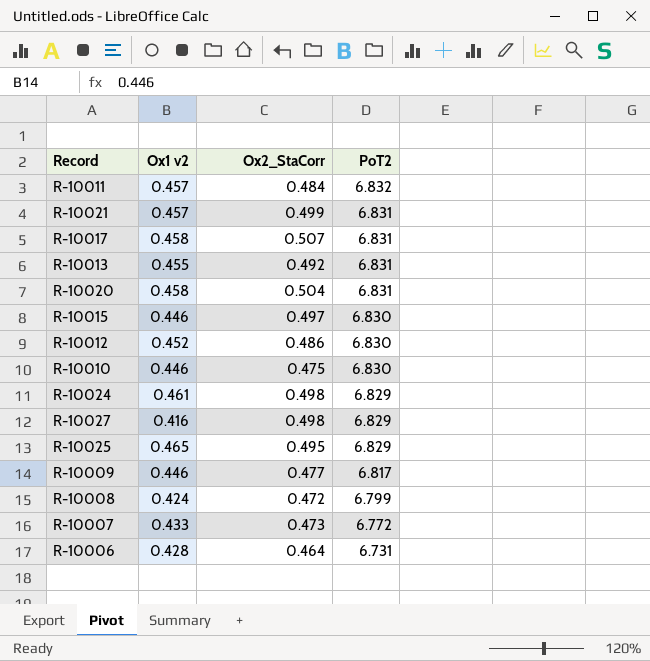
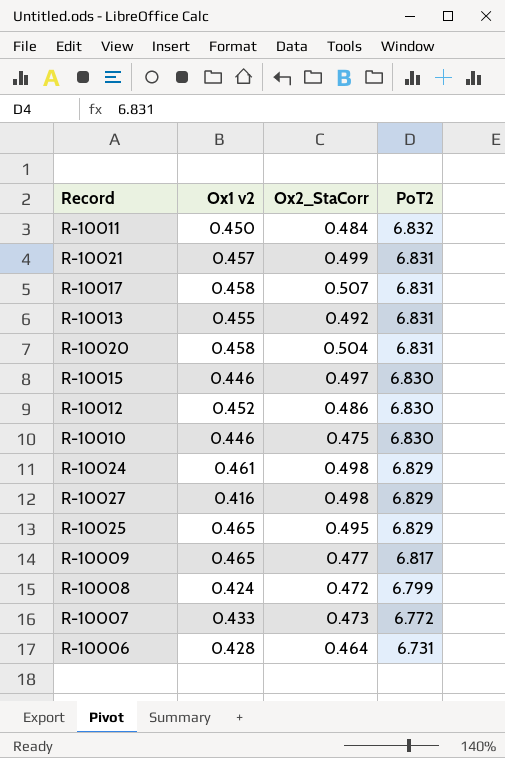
R-10011 | Ox1 v2: 0.457 -> 0.450
R-10009 | Ox1 v2: 0.446 -> 0.465

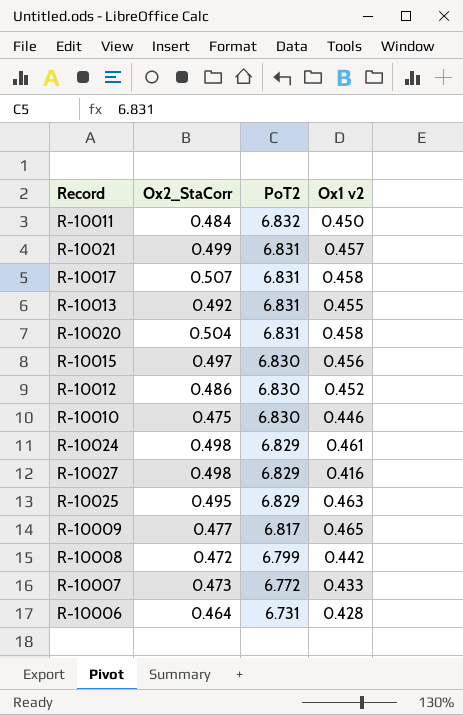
column Ox1 v2 | position: 2 -> 4
R-10015 | Ox1 v2: 0.446 -> 0.456
R-10025 | Ox1 v2: 0.465 -> 0.463
R-10008 | Ox1 v2: 0.424 -> 0.442

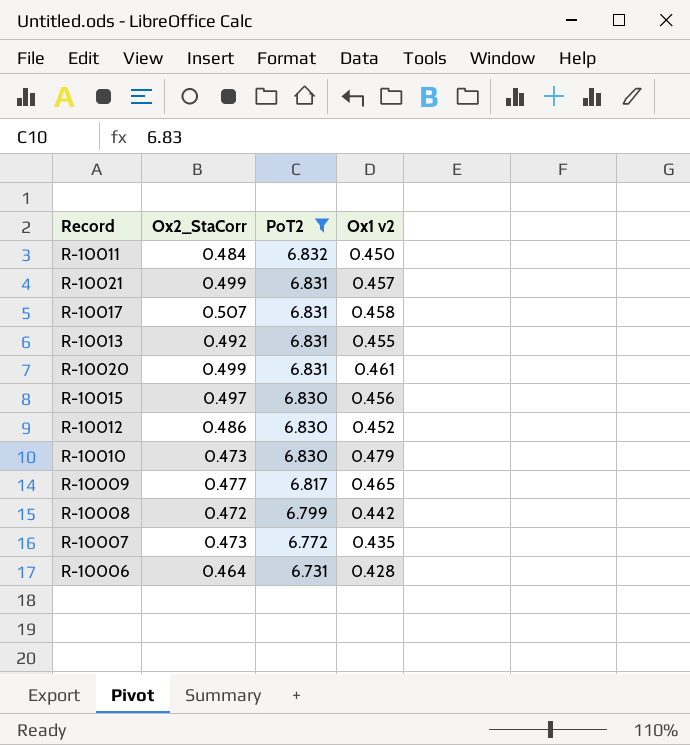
filter: none -> PoT2 != 6.829
R-10020 | Ox2_StaCorr: 0.504 -> 0.499
R-10020 | Ox1 v2: 0.458 -> 0.461
R-10010 | Ox2_StaCorr: 0.475 -> 0.473
R-10010 | Ox1 v2: 0.446 -> 0.479
R-10007 | Ox1 v2: 0.433 -> 0.435

